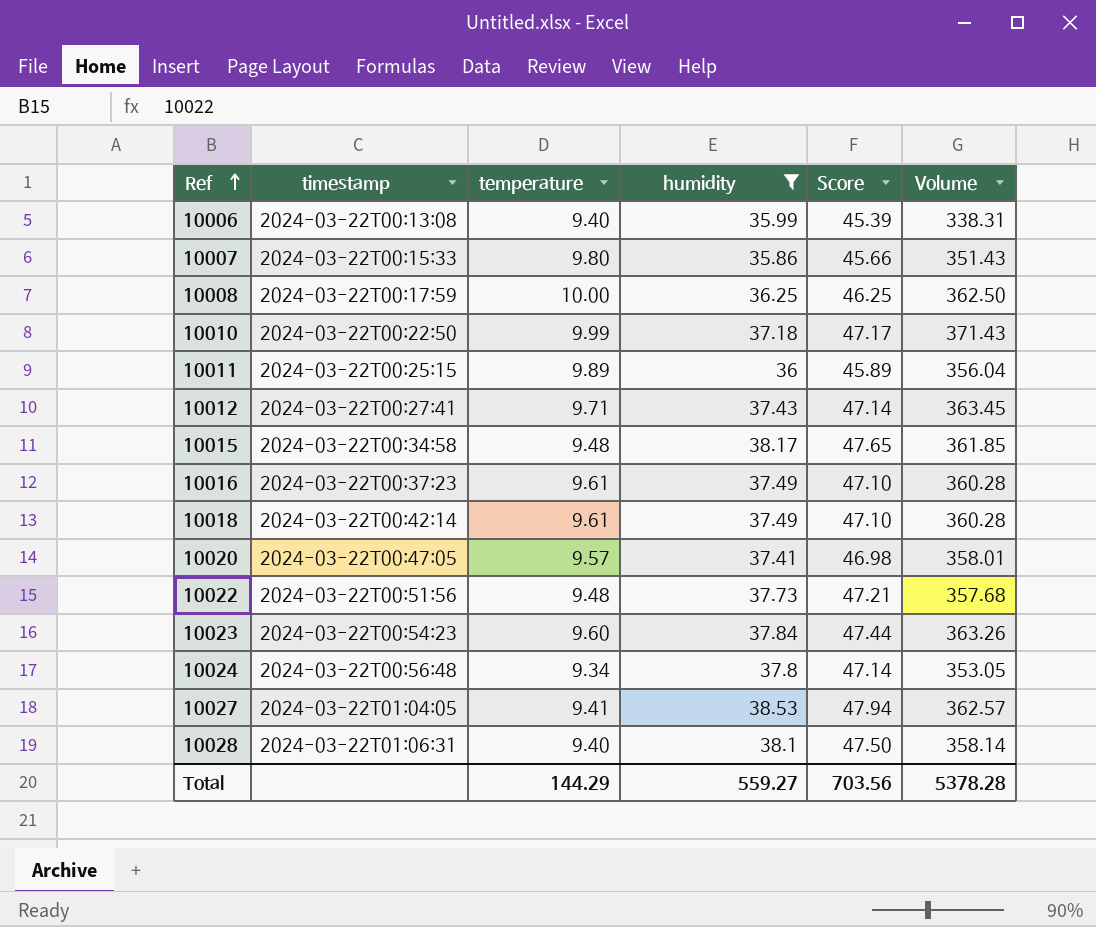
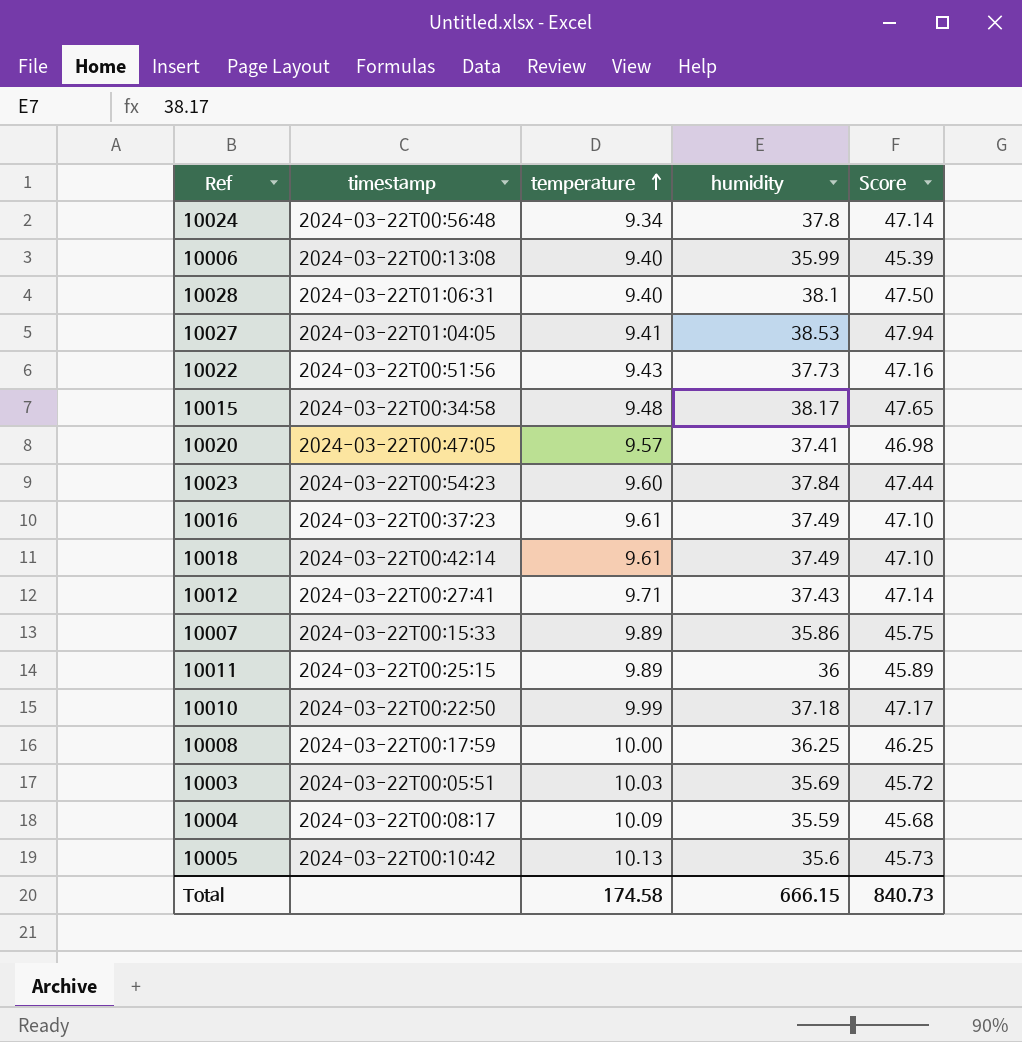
filter: humidity >= 35.86 -> none
row order: Ref ascending -> temperature ascending
column Volume | formula: [temperature] * [humidity] -> none
10022 | temperature: 9.48 -> 9.43
10022 | Score: 47.21 -> 47.16
10007 | temperature: 9.80 -> 9.89
10007 | Score: 45.66 -> 45.75
Total | temperature: 144.29 -> 174.58
Total | humidity: 559.27 -> 666.15
Total | Score: 703.56 -> 840.73

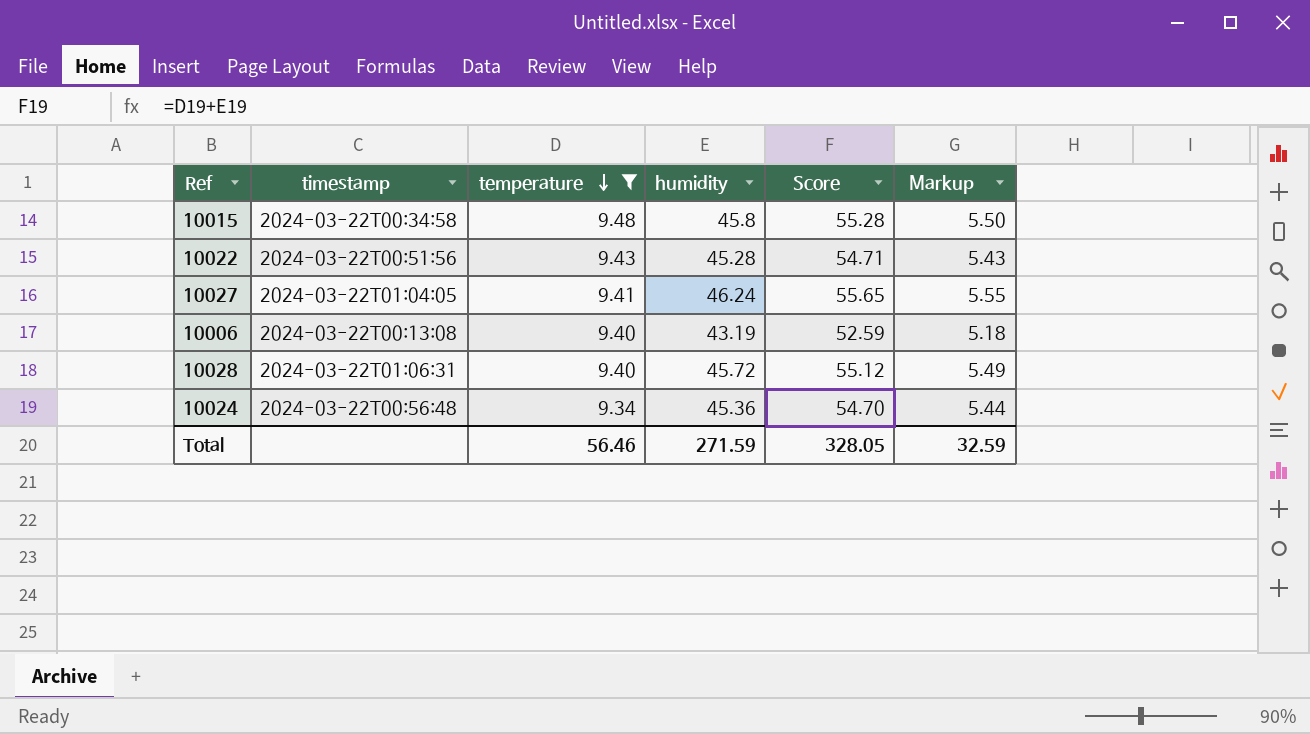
filter: none -> temperature <= 9.48
row order: temperature ascending -> temperature descending
column Markup | formula: none -> [humidity] * 0.12
10015 | humidity: 38.17 -> 45.8
10015 | Score: 47.65 -> 55.28
10022 | humidity: 37.73 -> 45.28
10022 | Score: 47.16 -> 54.71
10027 | humidity: 38.53 -> 46.24
10027 | Score: 47.94 -> 55.65
10006 | humidity: 35.99 -> 43.19
10006 | Score: 45.39 -> 52.59
10028 | humidity: 38.1 -> 45.72
10028 | Score: 47.50 -> 55.12
10024 | humidity: 37.8 -> 45.36
10024 | Score: 47.14 -> 54.70
Total | temperature: 174.58 -> 56.46
Total | humidity: 666.15 -> 271.59
Total | Score: 840.73 -> 328.05

